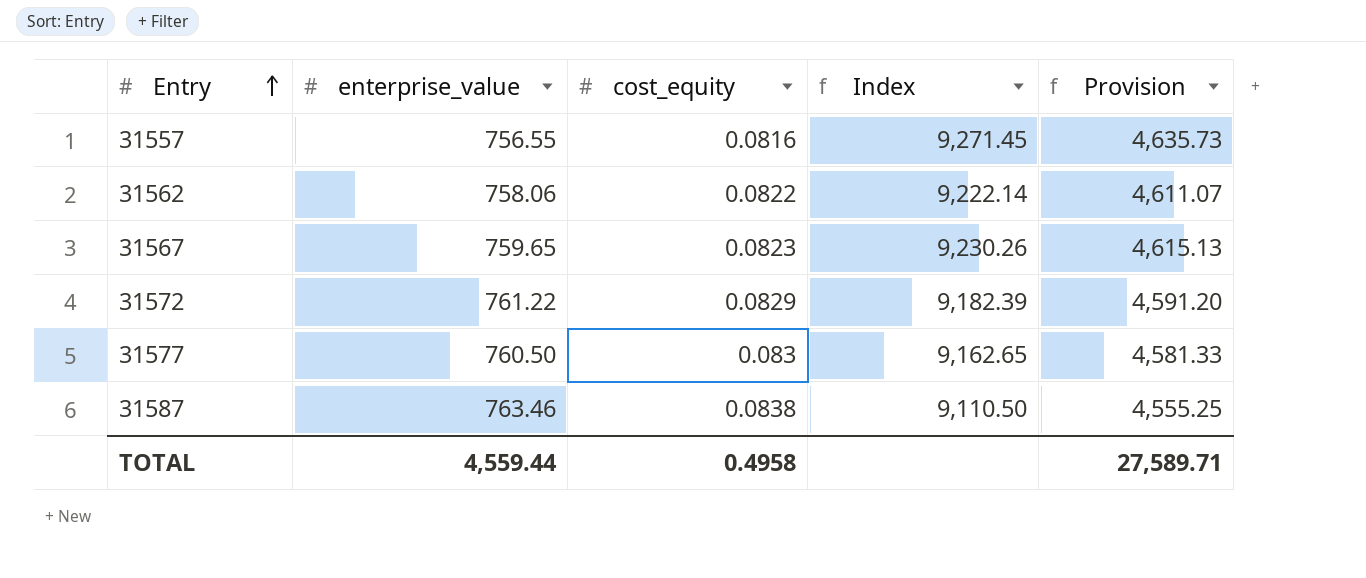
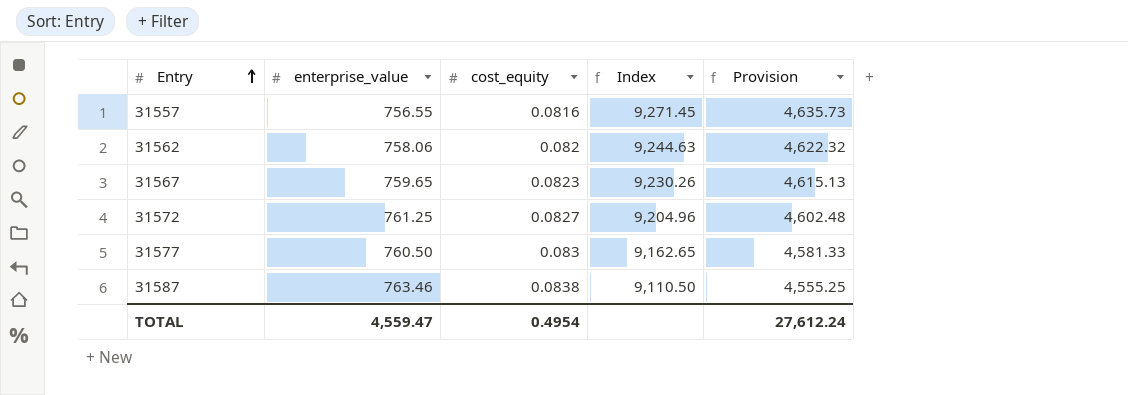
31562 | cost_equity: 0.0822 -> 0.082
31562 | Index: 9,222.14 -> 9,244.63
31562 | Provision: 4,611.07 -> 4,622.32
31572 | enterprise_value: 761.22 -> 761.25
31572 | cost_equity: 0.0829 -> 0.0827
31572 | Index: 9,182.39 -> 9,204.96
31572 | Provision: 4,591.20 -> 4,602.48
TOTAL | enterprise_value: 4,559.44 -> 4,559.47
TOTAL | cost_equity: 0.4958 -> 0.4954
TOTAL | Provision: 27,589.71 -> 27,612.24

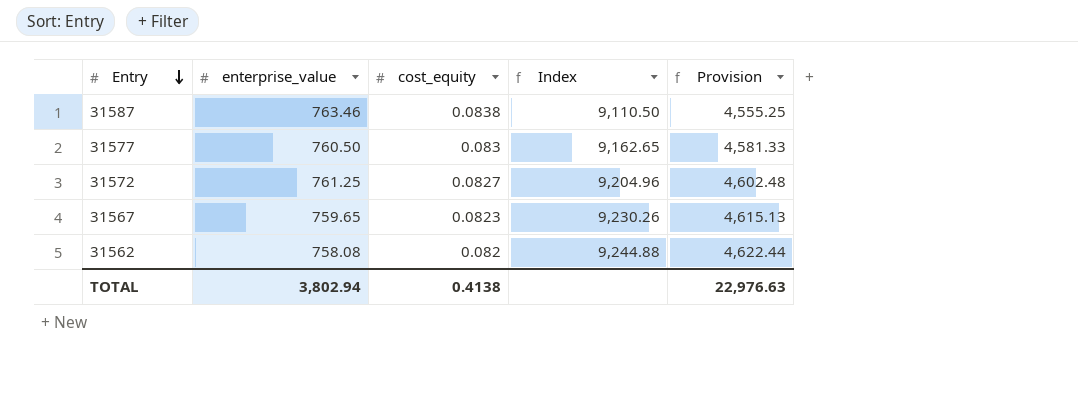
row order: Entry ascending -> Entry descending
row 31557: 756.55 | 0.0816 | 9,271.45 | 4,635.73 -> none
31562 | enterprise_value: 758.06 -> 758.08
31562 | Index: 9,244.63 -> 9,244.88
31562 | Provision: 4,622.32 -> 4,622.44
TOTAL | enterprise_value: 4,559.47 -> 3,802.94
TOTAL | cost_equity: 0.4954 -> 0.4138
TOTAL | Provision: 27,612.24 -> 22,976.63

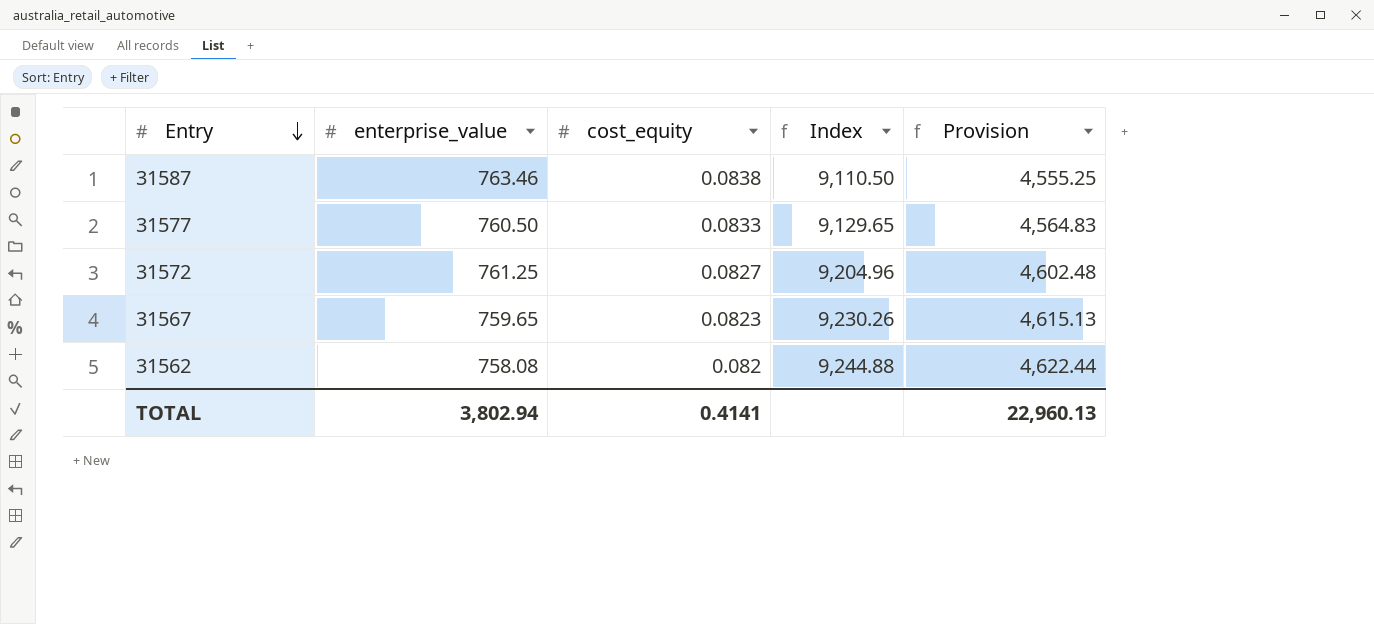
31577 | cost_equity: 0.083 -> 0.0833
31577 | Index: 9,162.65 -> 9,129.65
31577 | Provision: 4,581.33 -> 4,564.83
TOTAL | cost_equity: 0.4138 -> 0.4141
TOTAL | Provision: 22,976.63 -> 22,960.13

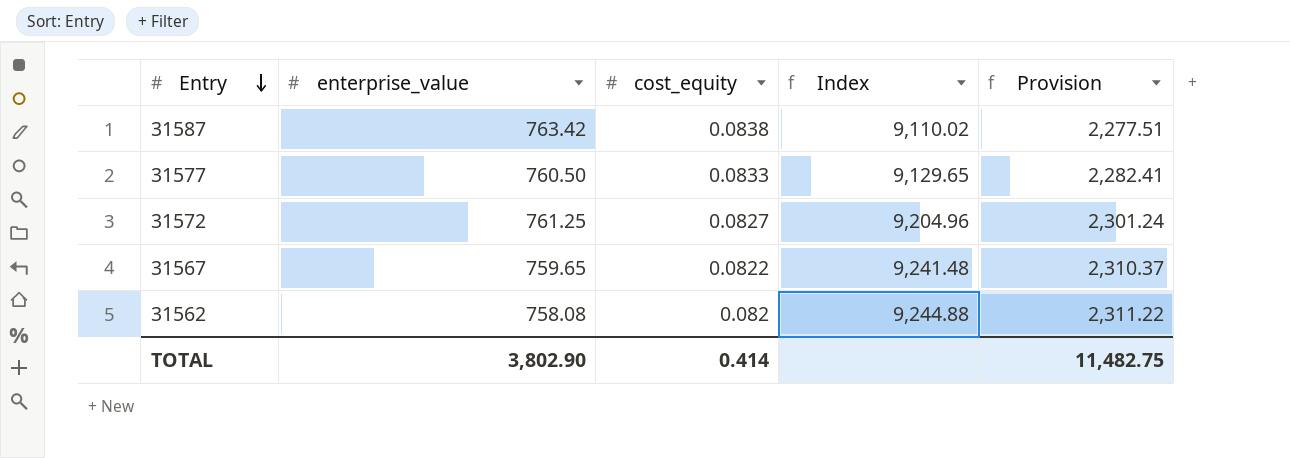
column Provision | formula: [Index] * 0.5 -> [Index] * 0.25
31587 | enterprise_value: 763.46 -> 763.42
31587 | Index: 9,110.50 -> 9,110.02
31567 | cost_equity: 0.0823 -> 0.0822
31567 | Index: 9,230.26 -> 9,241.48
TOTAL | enterprise_value: 3,802.94 -> 3,802.90
TOTAL | cost_equity: 0.4141 -> 0.414
TOTAL | Provision: 22,960.13 -> 11,482.75

